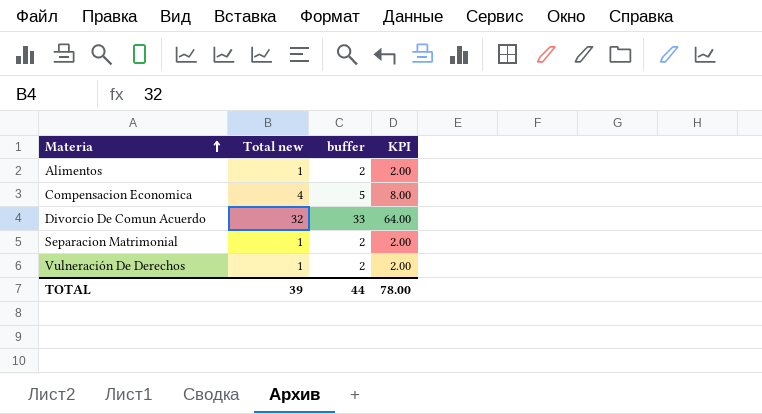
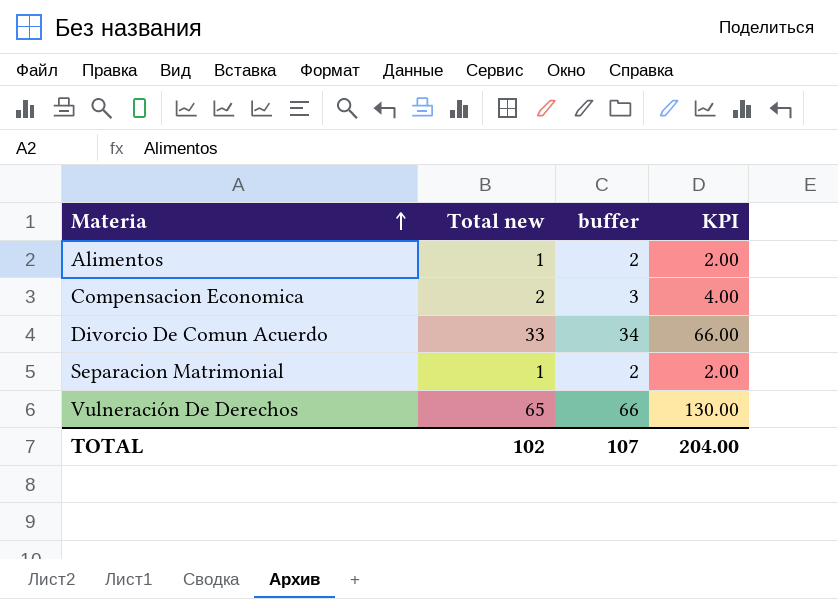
Compensacion Economica | Total new: 4 -> 2
Compensacion Economica | buffer: 5 -> 3
Compensacion Economica | KPI: 8.00 -> 4.00
Divorcio De Comun Acuerdo | Total new: 32 -> 33
Divorcio De Comun Acuerdo | buffer: 33 -> 34
Divorcio De Comun Acuerdo | KPI: 64.00 -> 66.00
Vulneración De Derechos | Total new: 1 -> 65
Vulneración De Derechos | buffer: 2 -> 66
Vulneración De Derechos | KPI: 2.00 -> 130.00
TOTAL | Total new: 39 -> 102
TOTAL | buffer: 44 -> 107
TOTAL | KPI: 78.00 -> 204.00

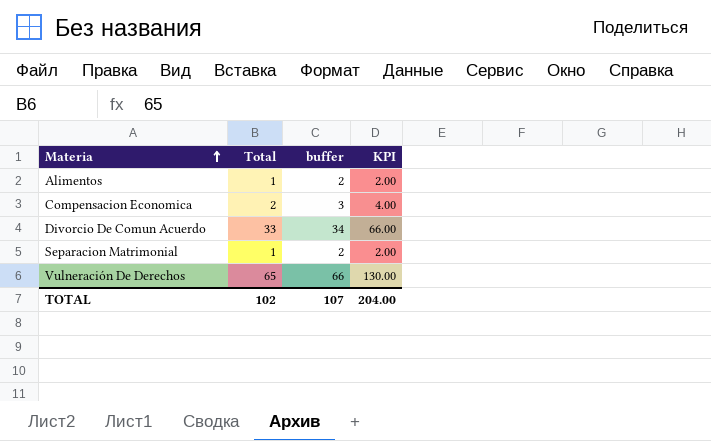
column name: Total new -> Total

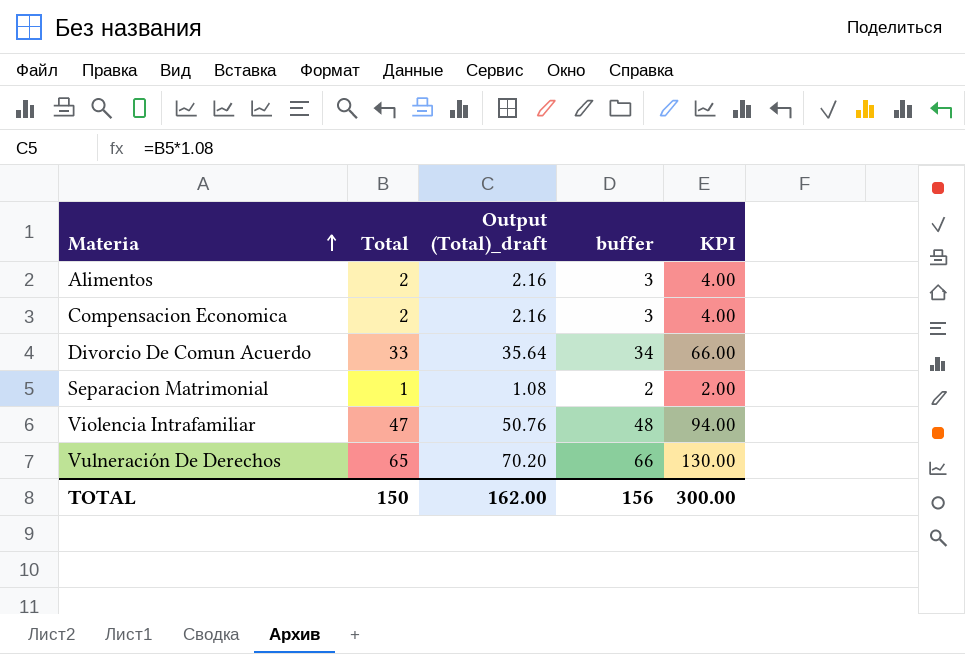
column Output (Total)_draft | formula: none -> [Total] * 1.08
Alimentos | Total: 1 -> 2
Alimentos | buffer: 2 -> 3
Alimentos | KPI: 2.00 -> 4.00
row Violencia Intrafamiliar: none -> 47 | 50.76 | 48 | 94.00
TOTAL | Total: 102 -> 150
TOTAL | buffer: 107 -> 156
TOTAL | KPI: 204.00 -> 300.00

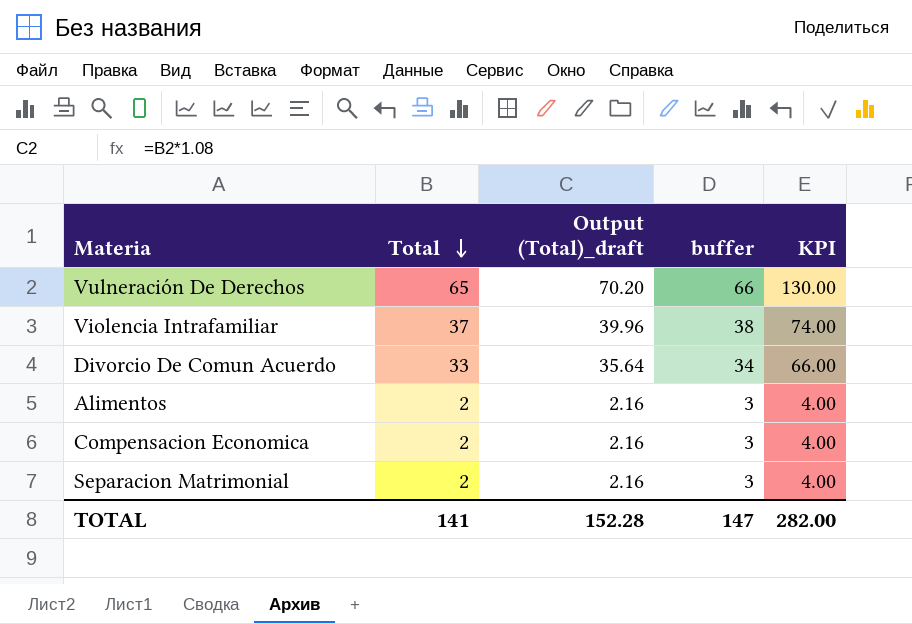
row order: Materia ascending -> Total descending
Violencia Intrafamiliar | Total: 47 -> 37
Violencia Intrafamiliar | Output (Total)_draft: 50.76 -> 39.96
Violencia Intrafamiliar | buffer: 48 -> 38
Violencia Intrafamiliar | KPI: 94.00 -> 74.00
Separacion Matrimonial | Total: 1 -> 2
Separacion Matrimonial | Output (Total)_draft: 1.08 -> 2.16
Separacion Matrimonial | buffer: 2 -> 3
Separacion Matrimonial | KPI: 2.00 -> 4.00
TOTAL | Total: 150 -> 141
TOTAL | Output (Total)_draft: 162.00 -> 152.28
TOTAL | buffer: 156 -> 147
TOTAL | KPI: 300.00 -> 282.00

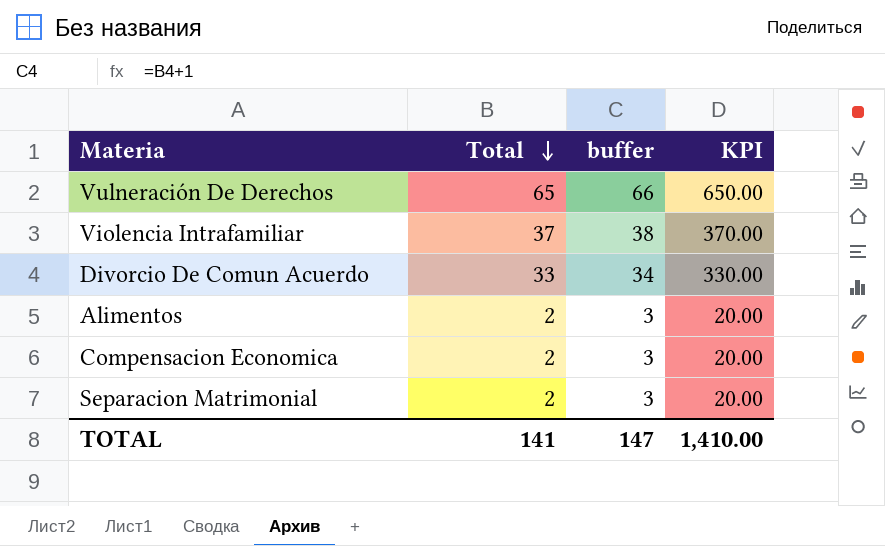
column Output (Total)_draft | formula: [Total] * 1.08 -> none
column KPI | formula: [Total] * 2 -> [Total] * 10
TOTAL | KPI: 282.00 -> 1,410.00

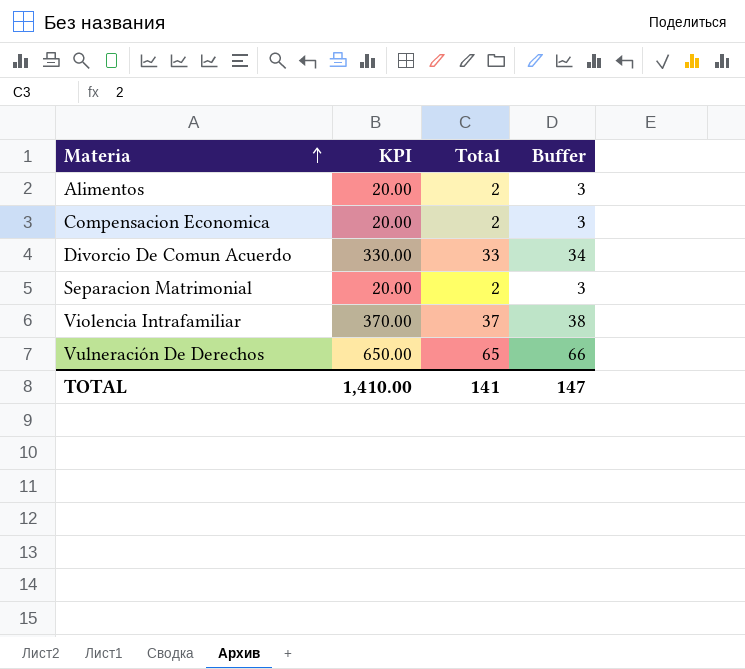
row order: Total descending -> Materia ascending
column KPI | position: 4 -> 2
column name: buffer -> Buffer

